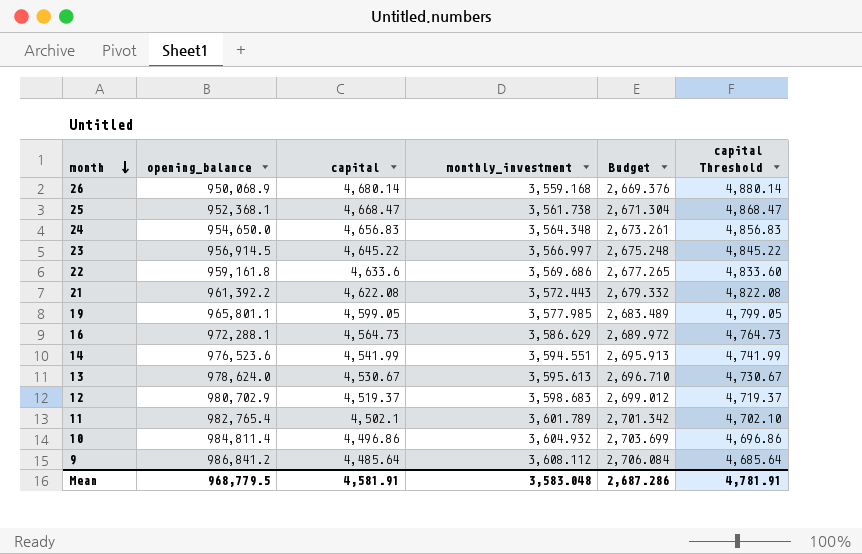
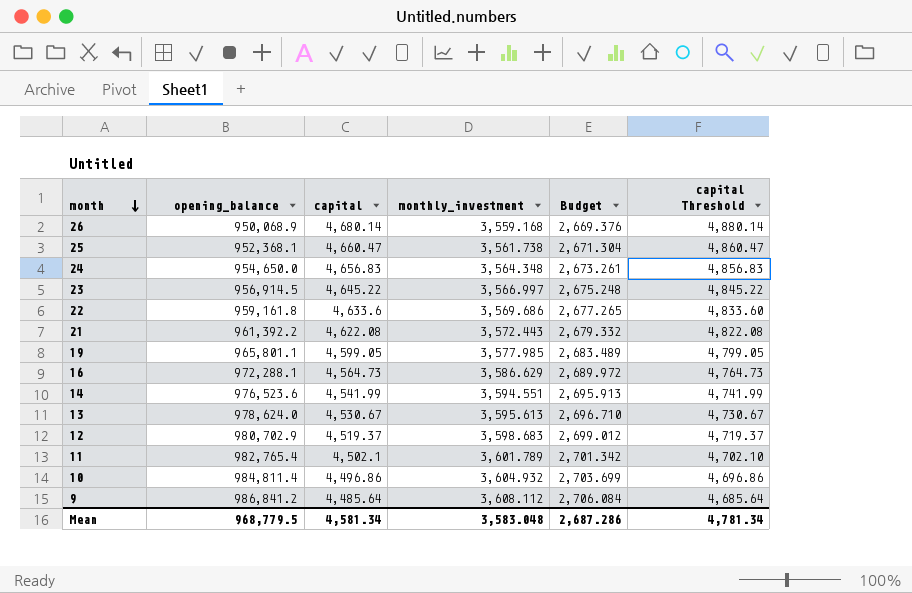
25 | capital: 4,668.47 -> 4,660.47
25 | capital Threshold: 4,868.47 -> 4,860.47
Mean | capital: 4,581.91 -> 4,581.34
Mean | capital Threshold: 4,781.91 -> 4,781.34

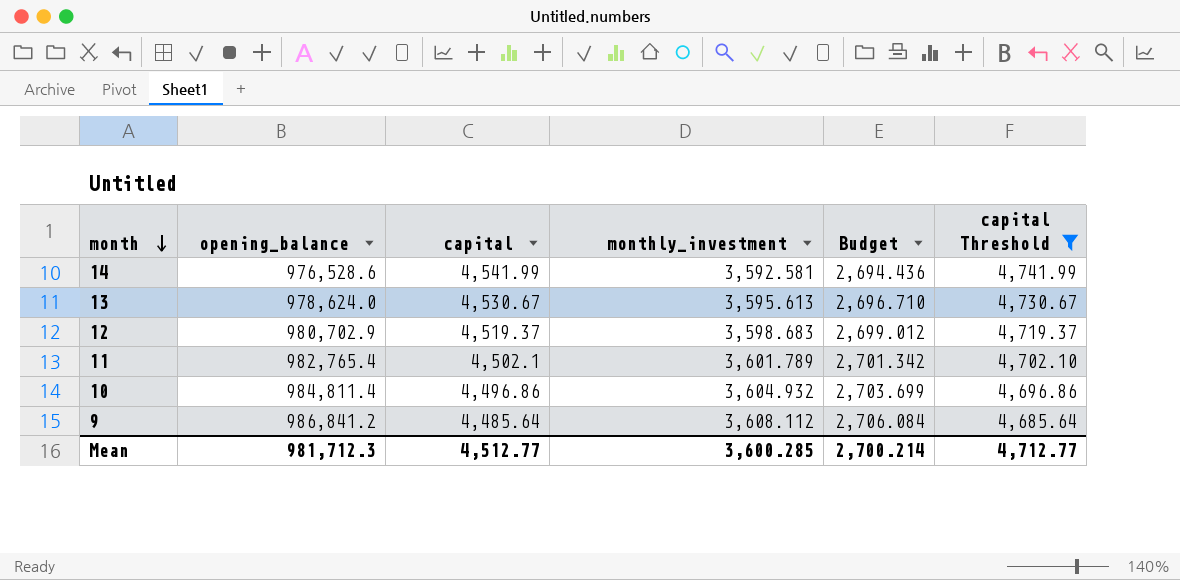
filter: none -> capital Threshold <= 4,741.99
14 | opening_balance: 976,523.6 -> 976,528.6
14 | monthly_investment: 3,594.551 -> 3,592.581
14 | Budget: 2,695.913 -> 2,694.436
Mean | opening_balance: 968,779.5 -> 981,712.3
Mean | capital: 4,581.34 -> 4,512.77
Mean | monthly_investment: 3,583.048 -> 3,600.285
Mean | Budget: 2,687.286 -> 2,700.214
Mean | capital Threshold: 4,781.34 -> 4,712.77

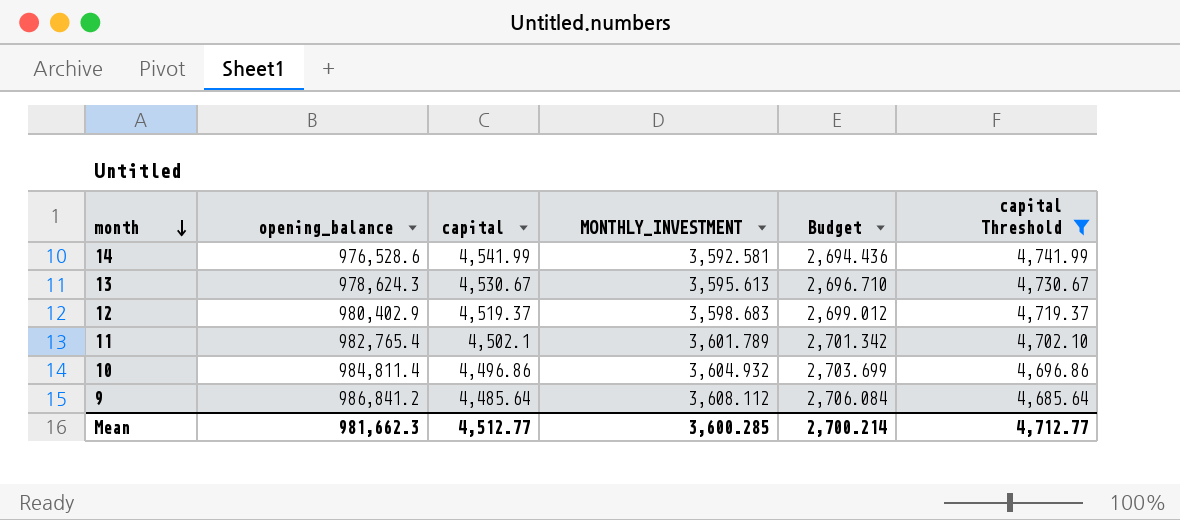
column name: monthly_investment -> MONTHLY_INVESTMENT
13 | opening_balance: 978,624.0 -> 978,624.3
12 | opening_balance: 980,702.9 -> 980,402.9
Mean | opening_balance: 981,712.3 -> 981,662.3

